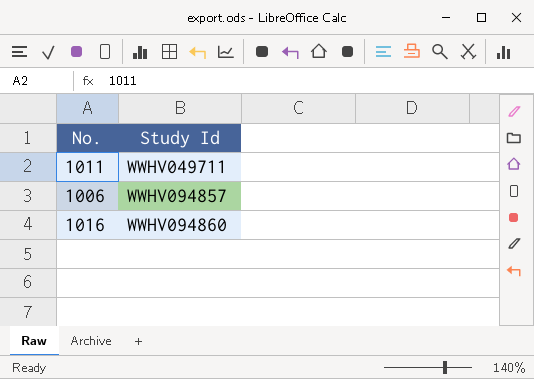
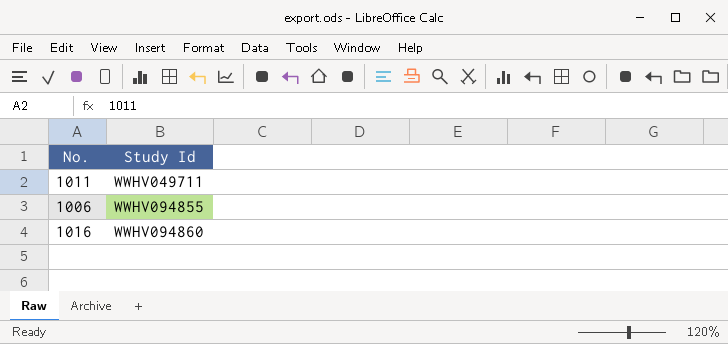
1006 | Study Id: WWHV094857 -> WWHV094855

